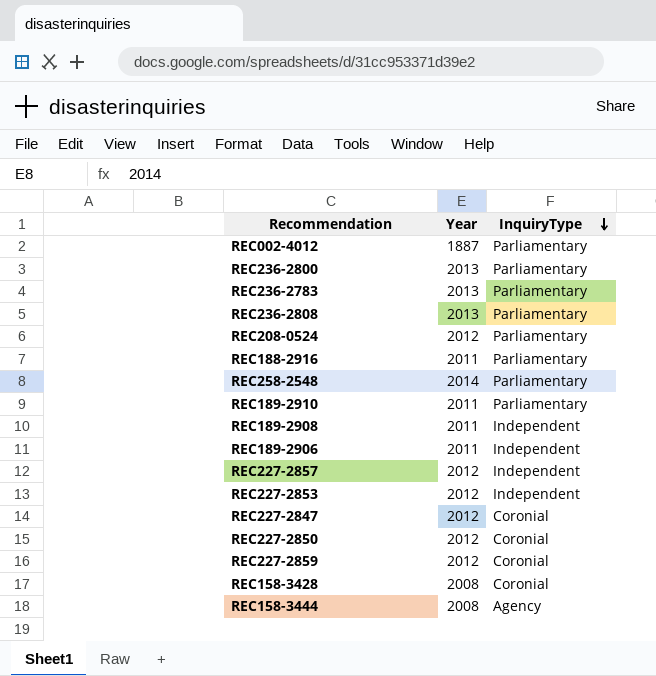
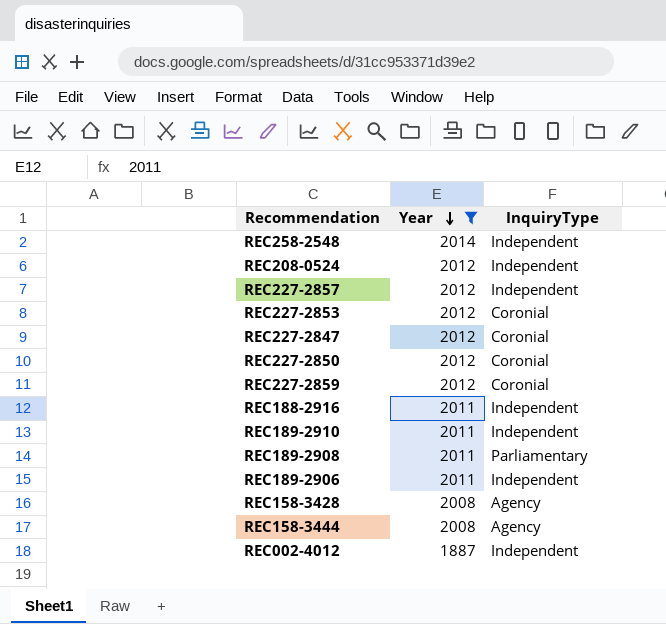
filter: none -> Year != 2013
row order: InquiryType descending -> Year descending
REC258-2548 | InquiryType: Parliamentary -> Independent
REC208-0524 | InquiryType: Parliamentary -> Independent
REC227-2853 | InquiryType: Independent -> Coronial
REC188-2916 | InquiryType: Parliamentary -> Independent
REC189-2910 | InquiryType: Parliamentary -> Independent
REC189-2908 | InquiryType: Independent -> Parliamentary
REC158-3428 | InquiryType: Coronial -> Agency
REC002-4012 | InquiryType: Parliamentary -> Independent

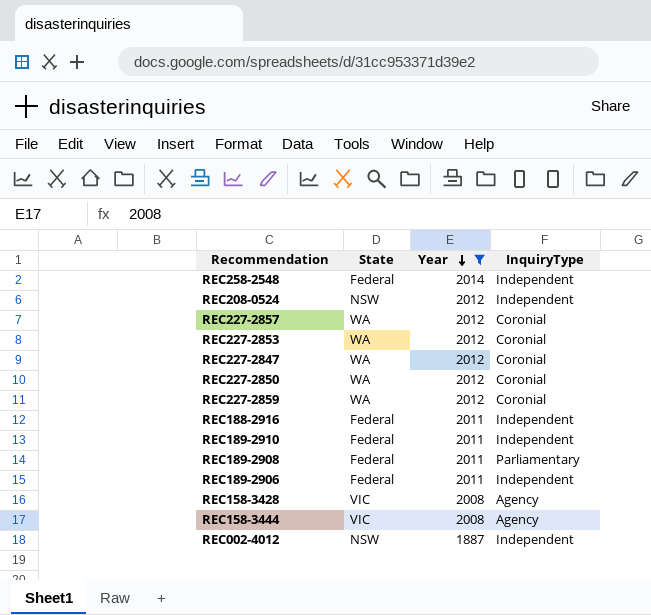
column State | position: none -> 2
REC227-2857 | InquiryType: Independent -> Coronial

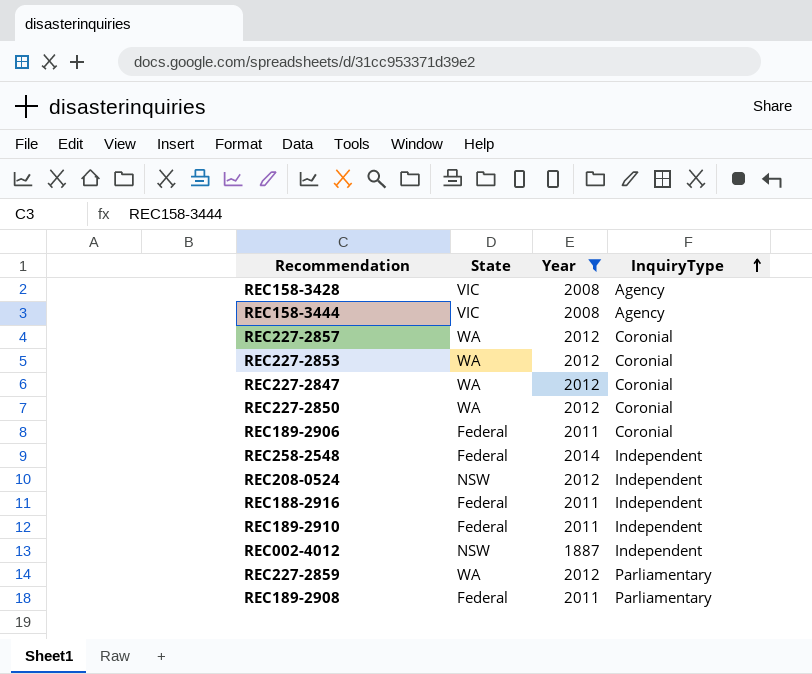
row order: Year descending -> InquiryType ascending
REC189-2906 | InquiryType: Independent -> Coronial
REC227-2859 | InquiryType: Coronial -> Parliamentary

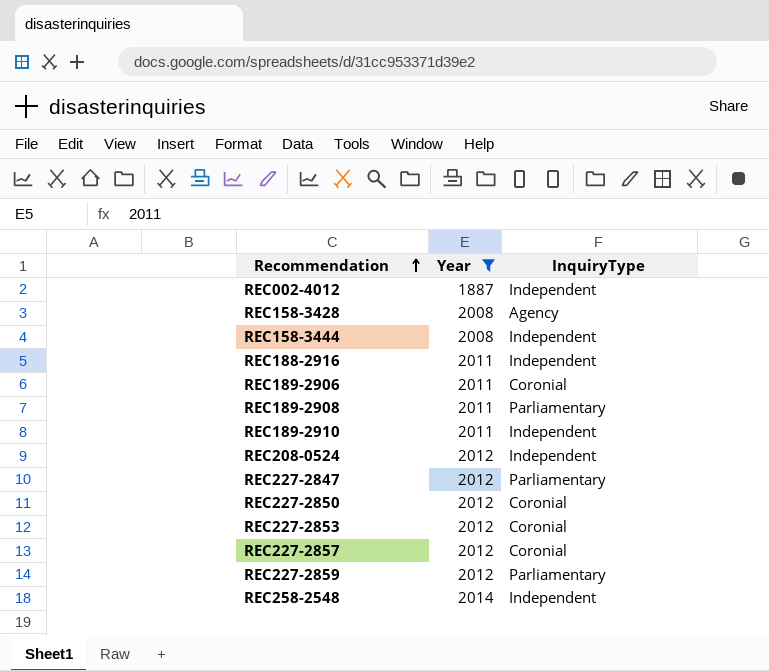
row order: InquiryType ascending -> Recommendation ascending
column State | position: 2 -> none
REC158-3444 | InquiryType: Agency -> Independent
REC227-2847 | InquiryType: Coronial -> Parliamentary

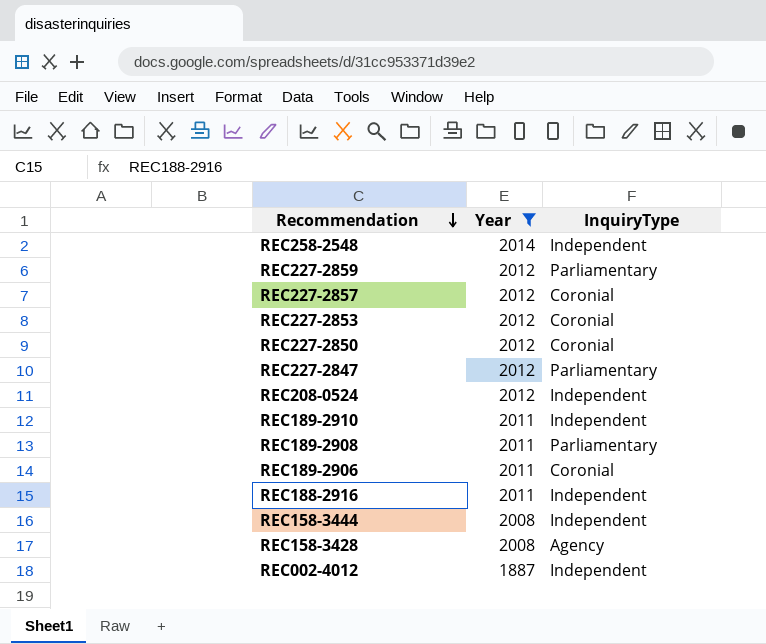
row order: Recommendation ascending -> Recommendation descending

